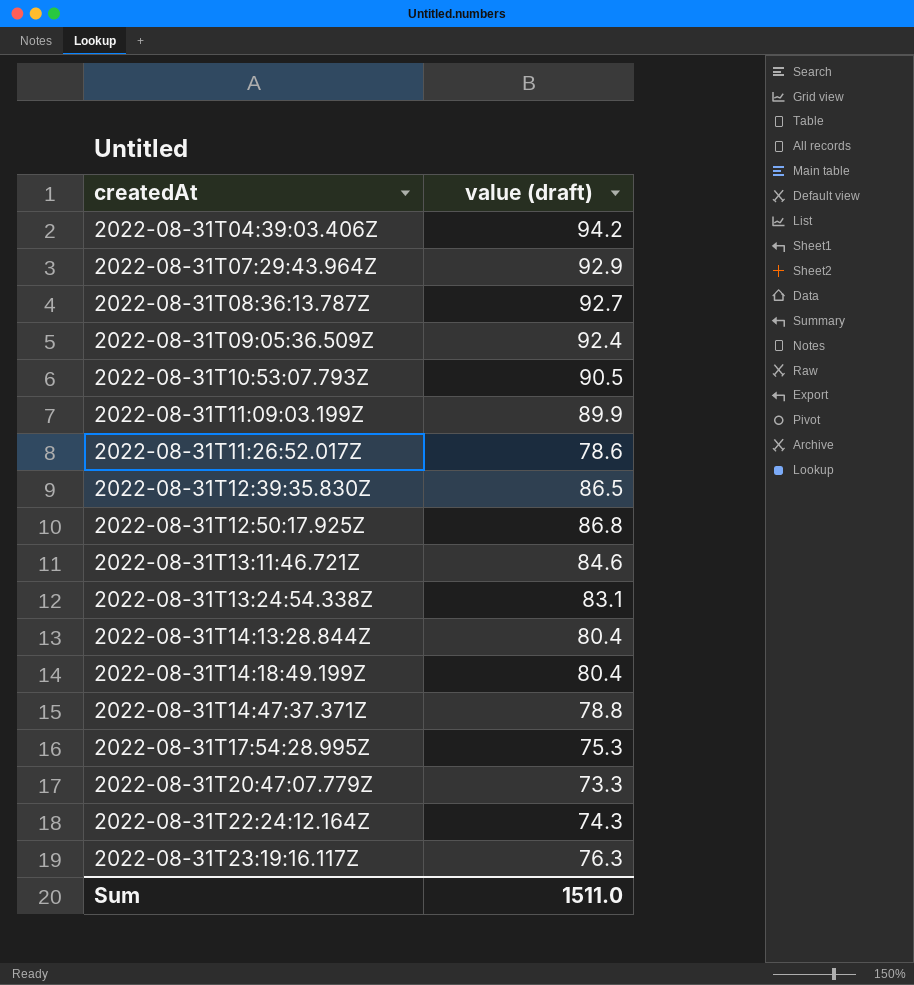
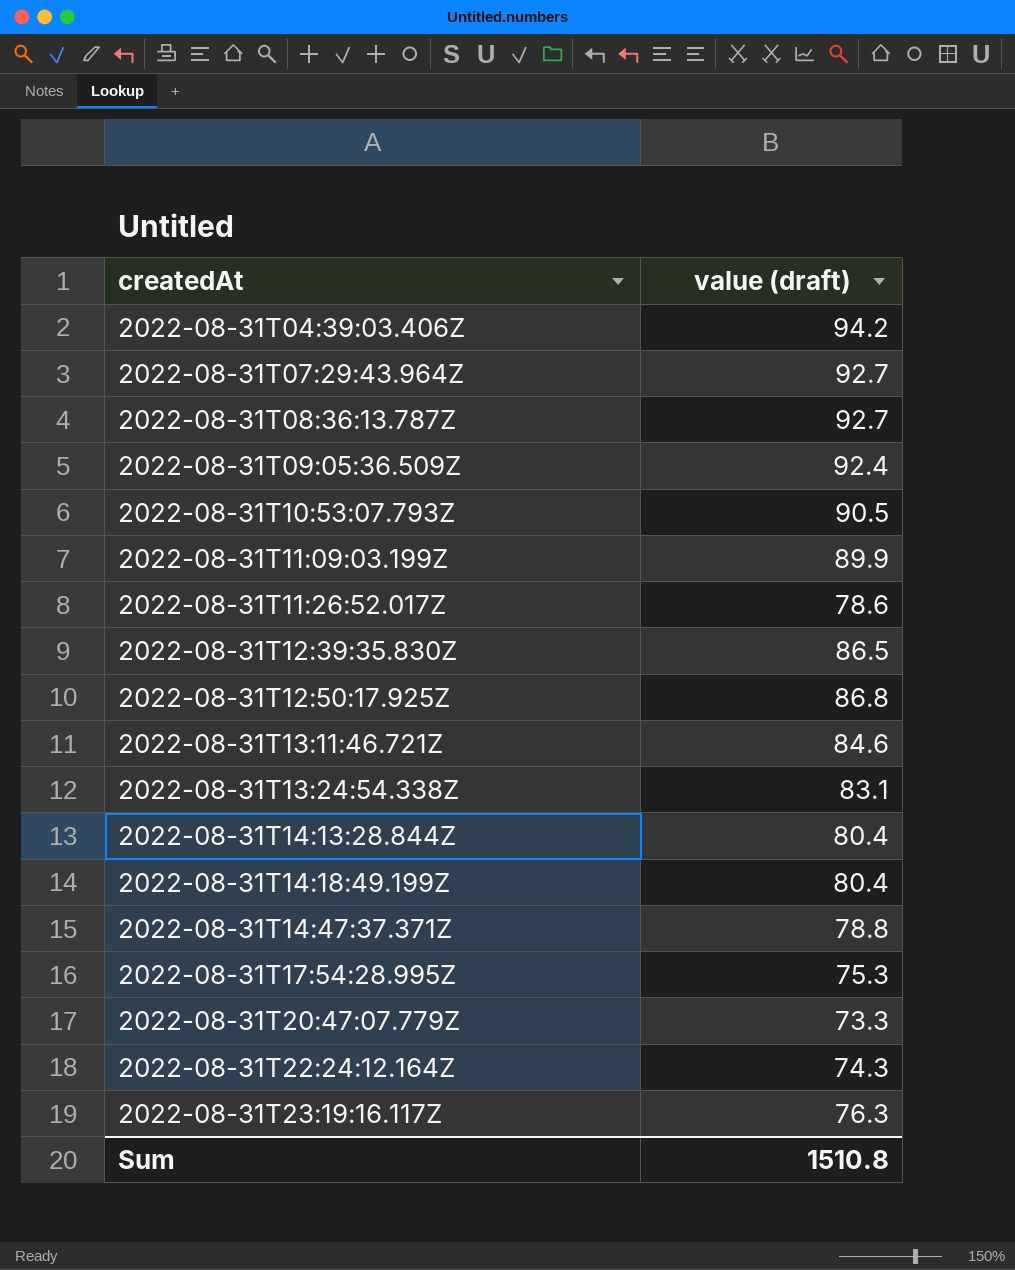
2022-08-31T07:29:43.964Z | value (draft): 92.9 -> 92.7
Sum | value (draft): 1511.0 -> 1510.8

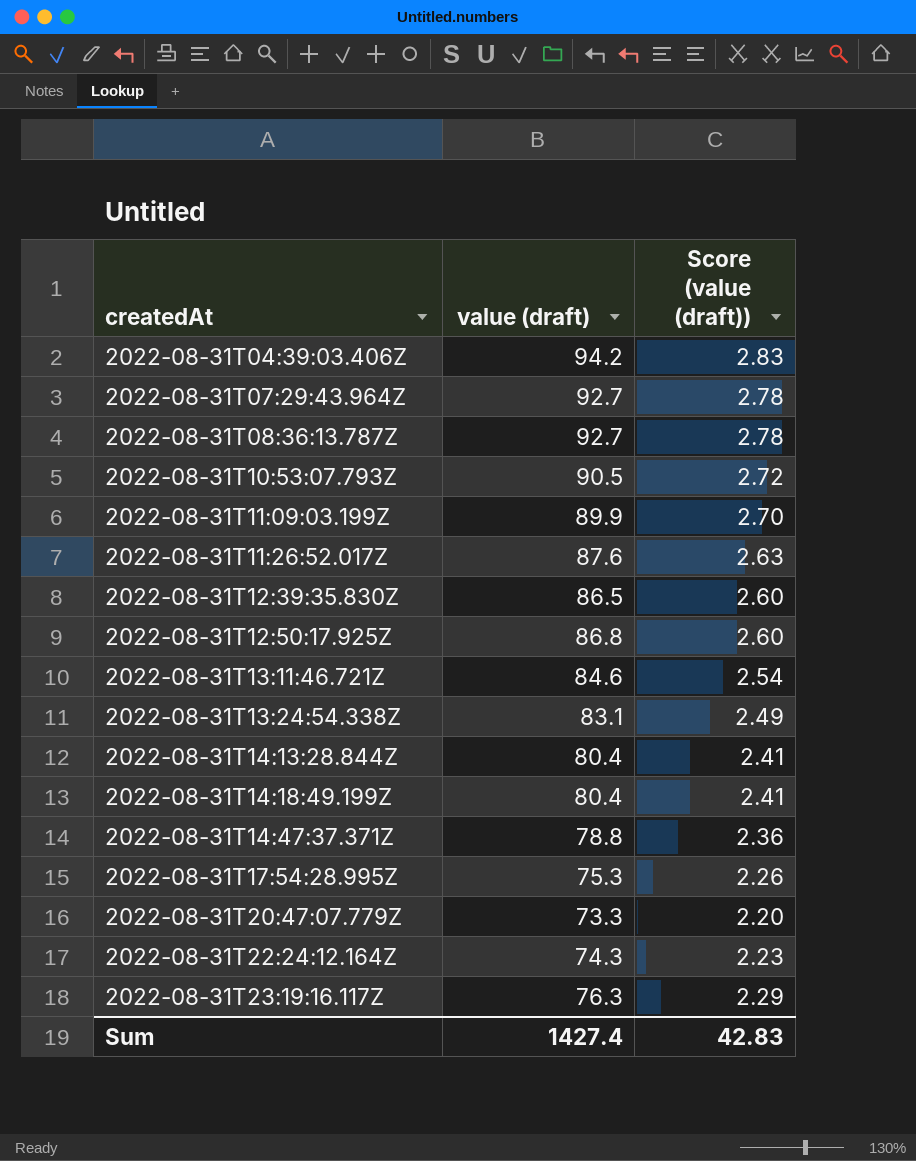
column Score (value (draft)) | formula: none -> [value (draft)] * 0.03
row 2022-08-31T09:05:36.509Z: 92.4 -> none
2022-08-31T11:26:52.017Z | value (draft): 78.6 -> 87.6
Sum | value (draft): 1510.8 -> 1427.4

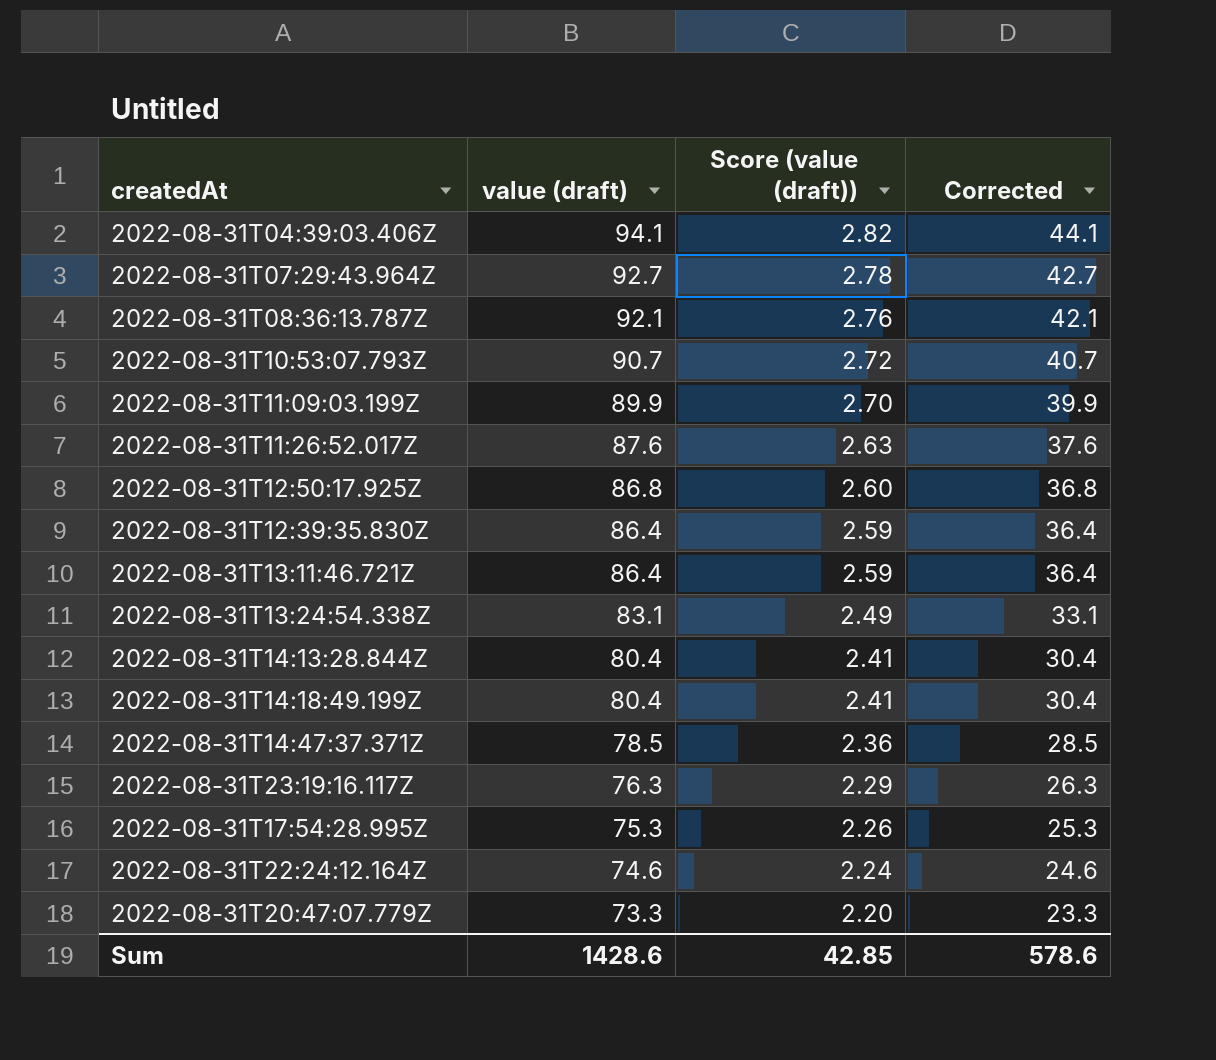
row order: createdAt ascending -> value (draft) descending
column Corrected | formula: none -> [value (draft)] - 50
2022-08-31T04:39:03.406Z | value (draft): 94.2 -> 94.1
2022-08-31T04:39:03.406Z | Score (value (draft)): 2.83 -> 2.82
2022-08-31T08:36:13.787Z | value (draft): 92.7 -> 92.1
2022-08-31T08:36:13.787Z | Score (value (draft)): 2.78 -> 2.76
2022-08-31T10:53:07.793Z | value (draft): 90.5 -> 90.7
2022-08-31T12:39:35.830Z | value (draft): 86.5 -> 86.4
2022-08-31T12:39:35.830Z | Score (value (draft)): 2.60 -> 2.59
2022-08-31T13:11:46.721Z | value (draft): 84.6 -> 86.4
2022-08-31T13:11:46.721Z | Score (value (draft)): 2.54 -> 2.59
2022-08-31T14:47:37.371Z | value (draft): 78.8 -> 78.5
2022-08-31T22:24:12.164Z | value (draft): 74.3 -> 74.6
2022-08-31T22:24:12.164Z | Score (value (draft)): 2.23 -> 2.24
Sum | value (draft): 1427.4 -> 1428.6
Sum | Score (value (draft)): 42.83 -> 42.85

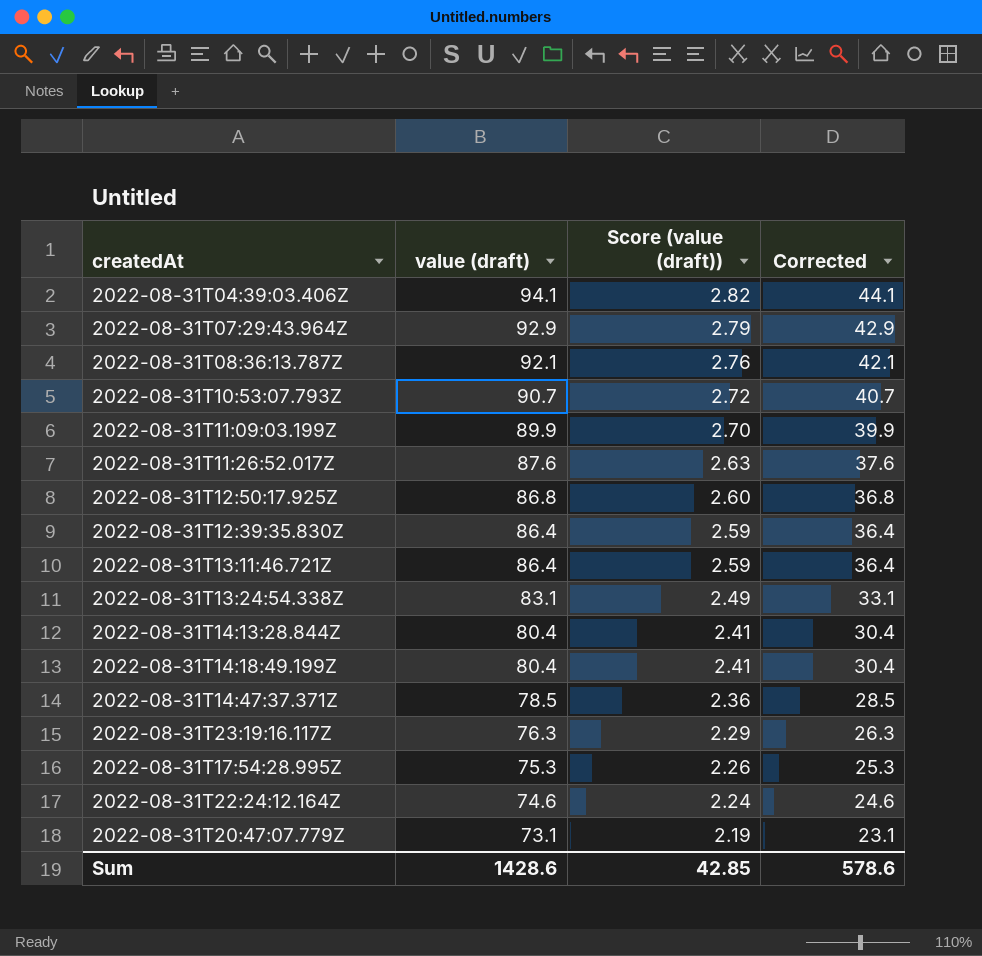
2022-08-31T07:29:43.964Z | value (draft): 92.7 -> 92.9
2022-08-31T07:29:43.964Z | Score (value (draft)): 2.78 -> 2.79
2022-08-31T07:29:43.964Z | Corrected: 42.7 -> 42.9
2022-08-31T20:47:07.779Z | value (draft): 73.3 -> 73.1
2022-08-31T20:47:07.779Z | Score (value (draft)): 2.20 -> 2.19
2022-08-31T20:47:07.779Z | Corrected: 23.3 -> 23.1

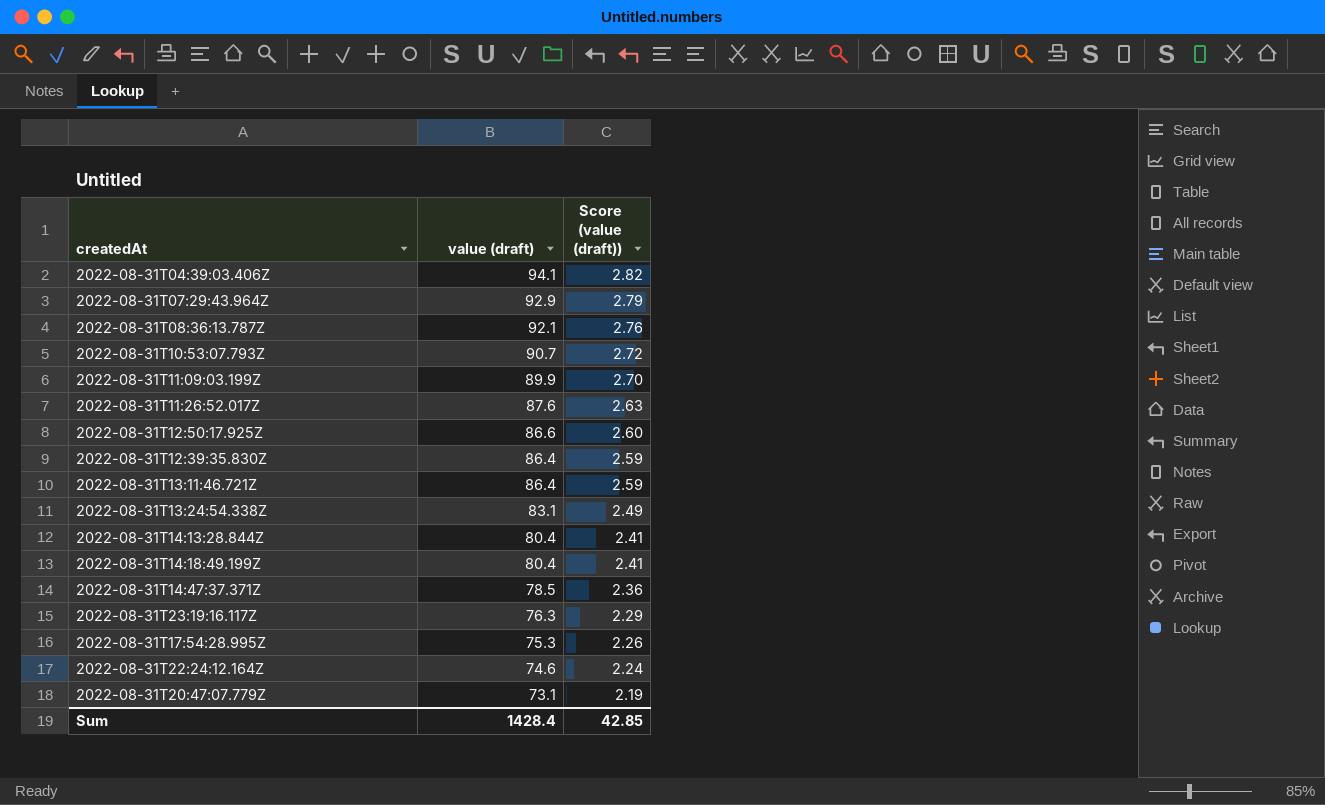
column Corrected | formula: [value (draft)] - 50 -> none
2022-08-31T12:50:17.925Z | value (draft): 86.8 -> 86.6
Sum | value (draft): 1428.6 -> 1428.4

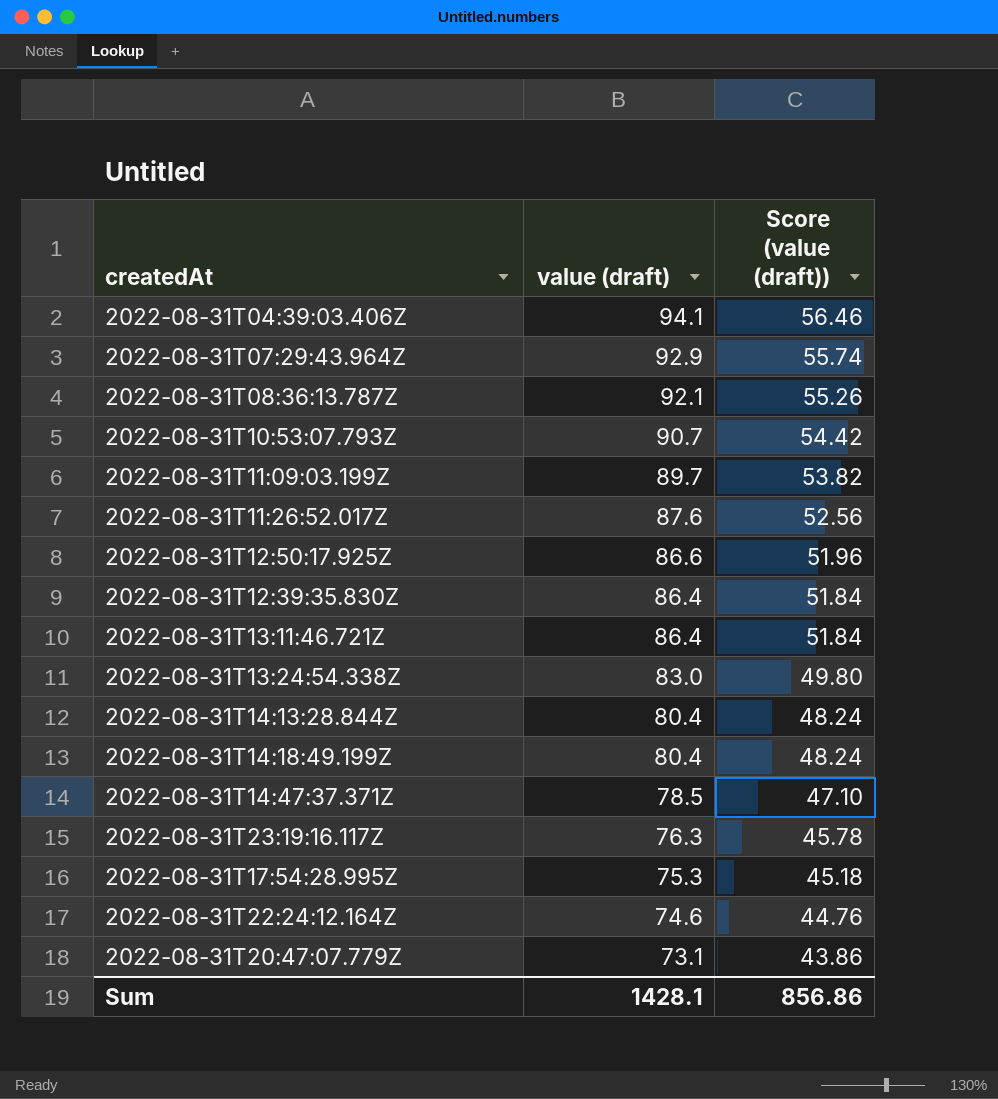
column Score (value (draft)) | formula: [value (draft)] * 0.03 -> [value (draft)] * 0.6
2022-08-31T11:09:03.199Z | value (draft): 89.9 -> 89.7
2022-08-31T13:24:54.338Z | value (draft): 83.1 -> 83.0
Sum | value (draft): 1428.4 -> 1428.1
Sum | Score (value (draft)): 42.85 -> 856.86

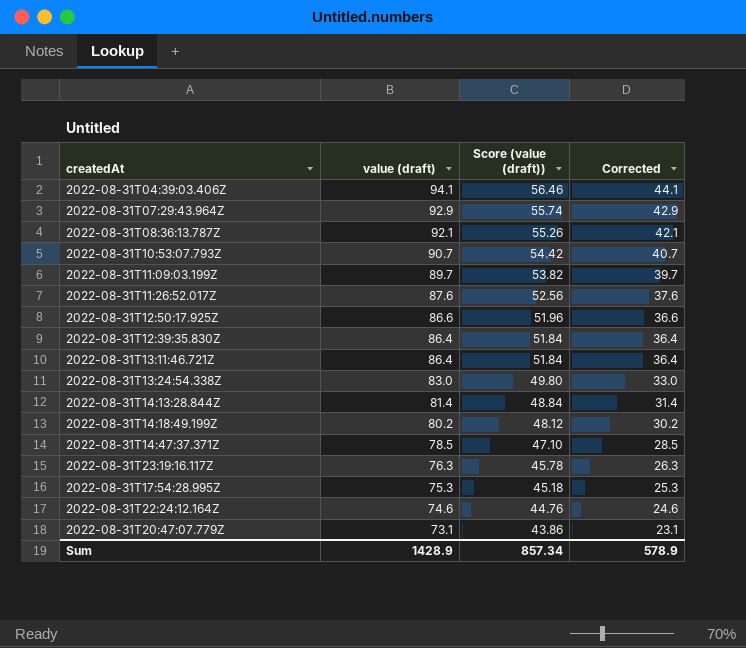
column Corrected | formula: none -> [value (draft)] - 50
2022-08-31T14:13:28.844Z | value (draft): 80.4 -> 81.4
2022-08-31T14:13:28.844Z | Score (value (draft)): 48.24 -> 48.84
2022-08-31T14:18:49.199Z | value (draft): 80.4 -> 80.2
2022-08-31T14:18:49.199Z | Score (value (draft)): 48.24 -> 48.12
Sum | value (draft): 1428.1 -> 1428.9
Sum | Score (value (draft)): 856.86 -> 857.34

